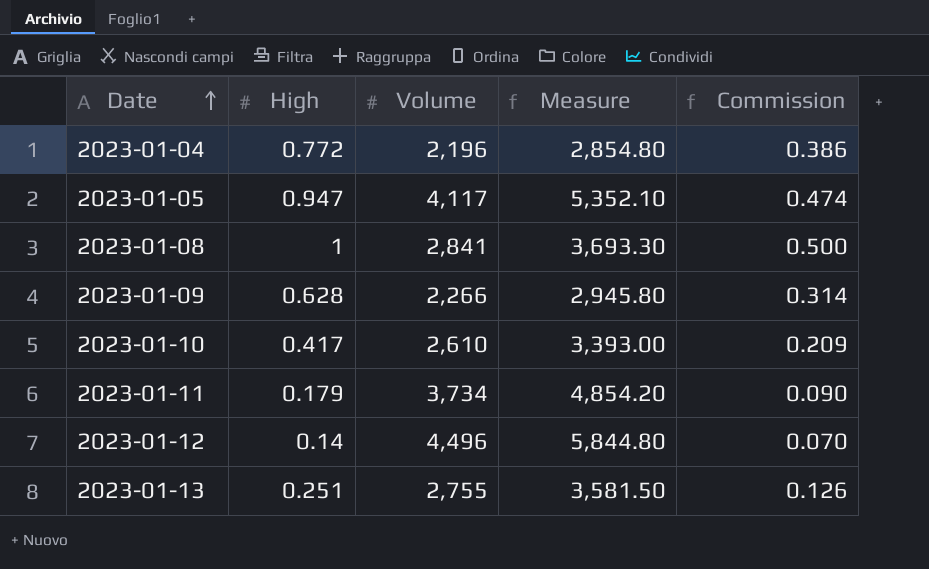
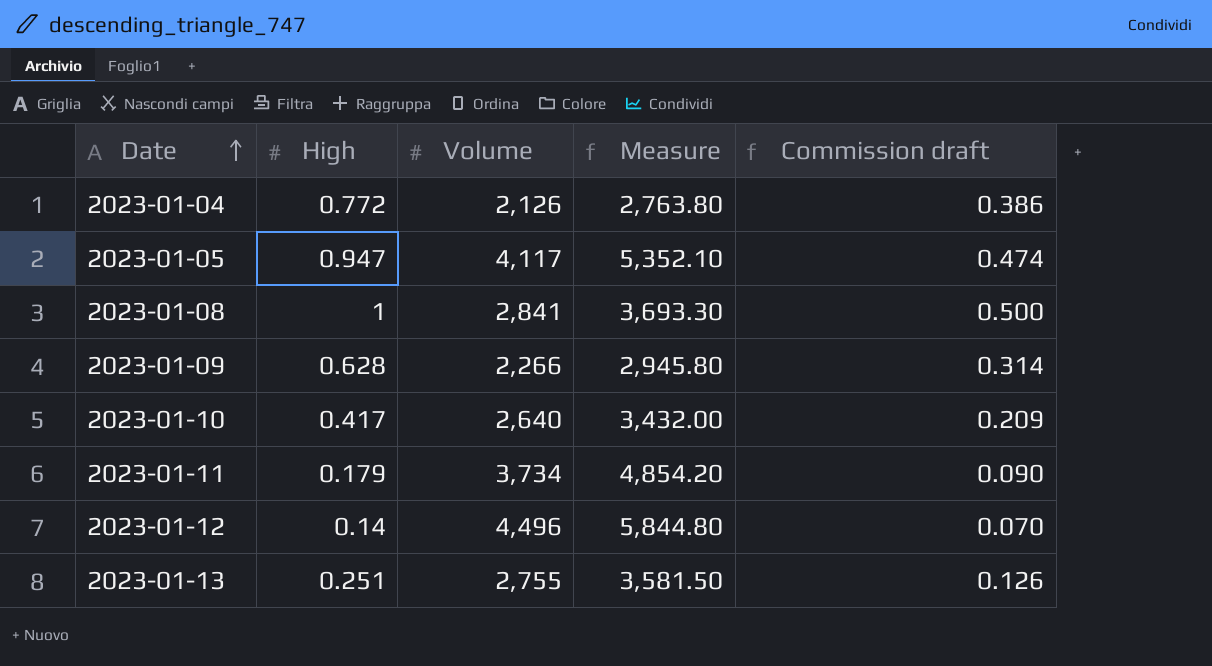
column name: Commission -> Commission draft
2023-01-04 | Volume: 2,196 -> 2,126
2023-01-04 | Measure: 2,854.80 -> 2,763.80
2023-01-10 | Volume: 2,610 -> 2,640
2023-01-10 | Measure: 3,393.00 -> 3,432.00

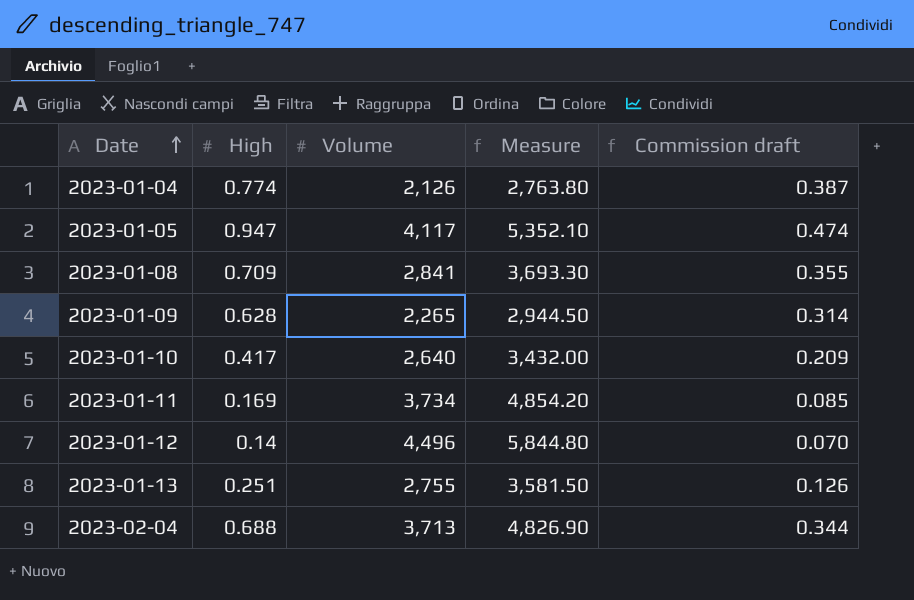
2023-01-04 | High: 0.772 -> 0.774
2023-01-04 | Commission draft: 0.386 -> 0.387
2023-01-08 | High: 1 -> 0.709
2023-01-08 | Commission draft: 0.500 -> 0.355
2023-01-09 | Volume: 2,266 -> 2,265
2023-01-09 | Measure: 2,945.80 -> 2,944.50
2023-01-11 | High: 0.179 -> 0.169
2023-01-11 | Commission draft: 0.090 -> 0.085
row 2023-02-04: none -> 0.688 | 3,713 | 4,826.90 | 0.344

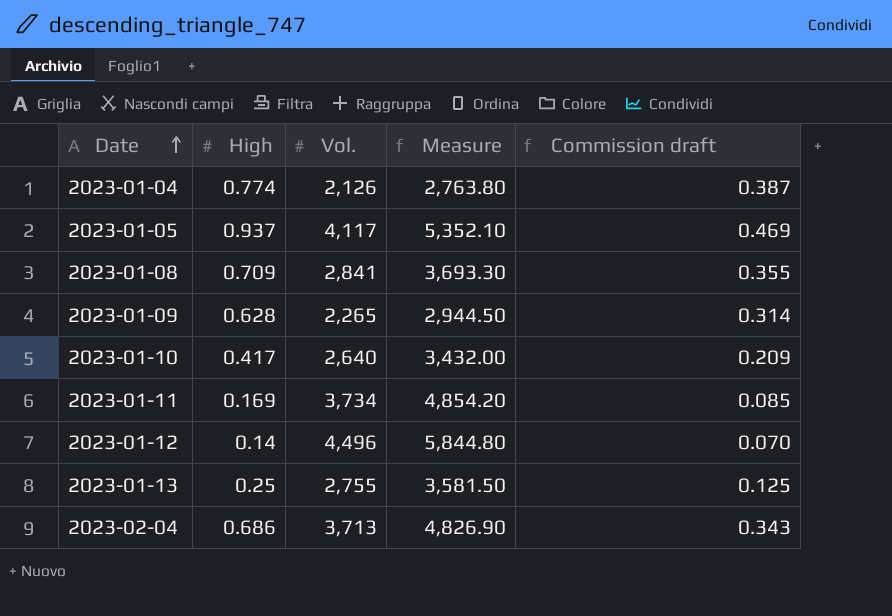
column name: Volume -> Vol.
2023-01-05 | High: 0.947 -> 0.937
2023-01-05 | Commission draft: 0.474 -> 0.469
2023-01-13 | High: 0.251 -> 0.25
2023-01-13 | Commission draft: 0.126 -> 0.125
2023-02-04 | High: 0.688 -> 0.686
2023-02-04 | Commission draft: 0.344 -> 0.343

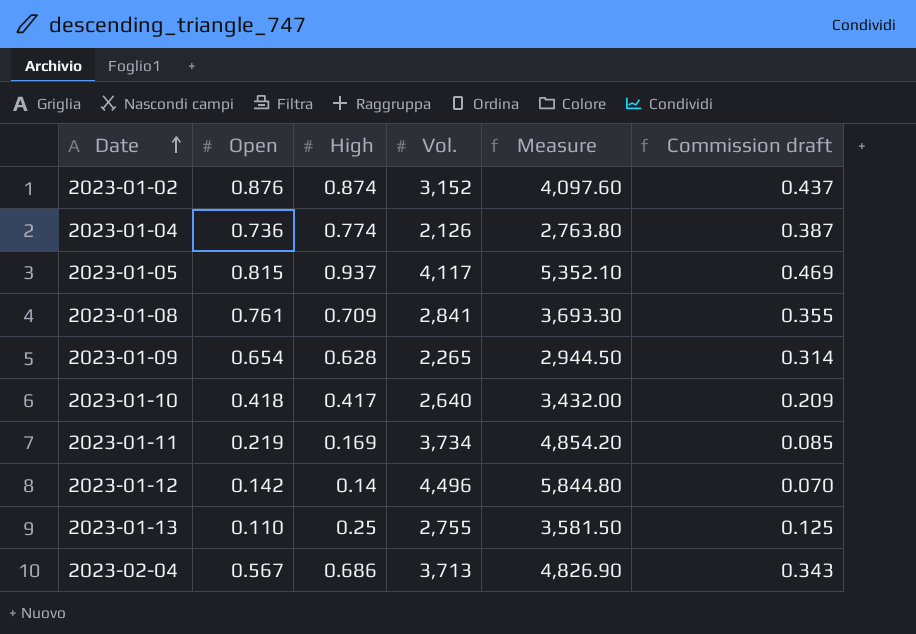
column Open | position: none -> 2
row 2023-01-02: none -> 0.876 | 0.874 | 3,152 | 4,097.60 | 0.437

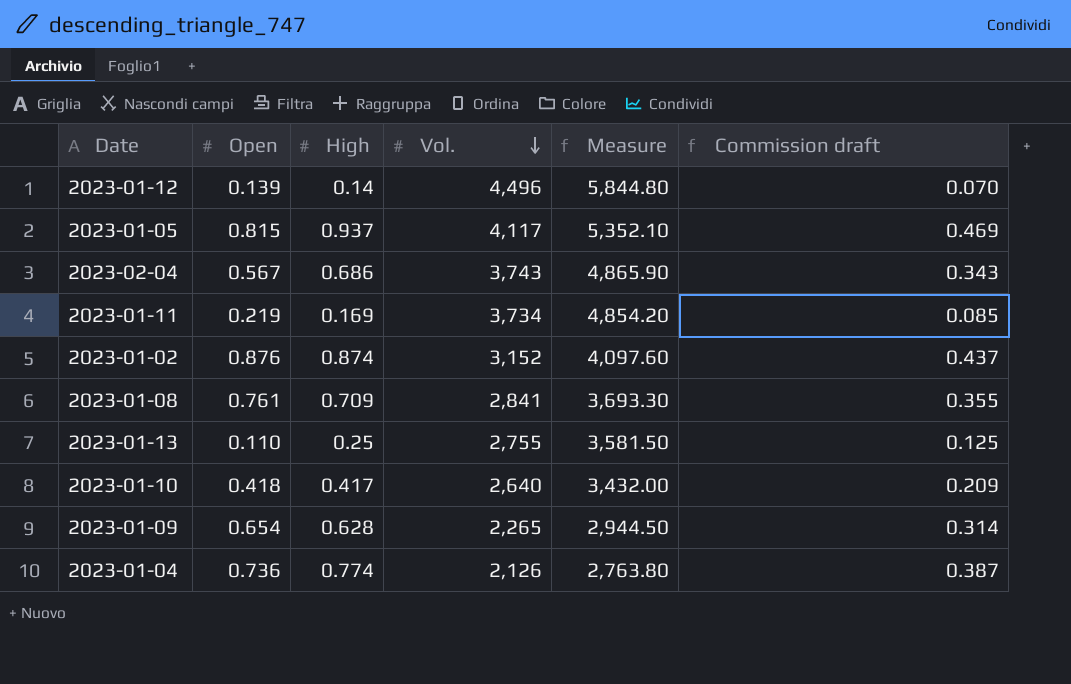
row order: Date ascending -> Vol. descending
2023-01-12 | Open: 0.142 -> 0.139
2023-02-04 | Vol.: 3,713 -> 3,743
2023-02-04 | Measure: 4,826.90 -> 4,865.90

